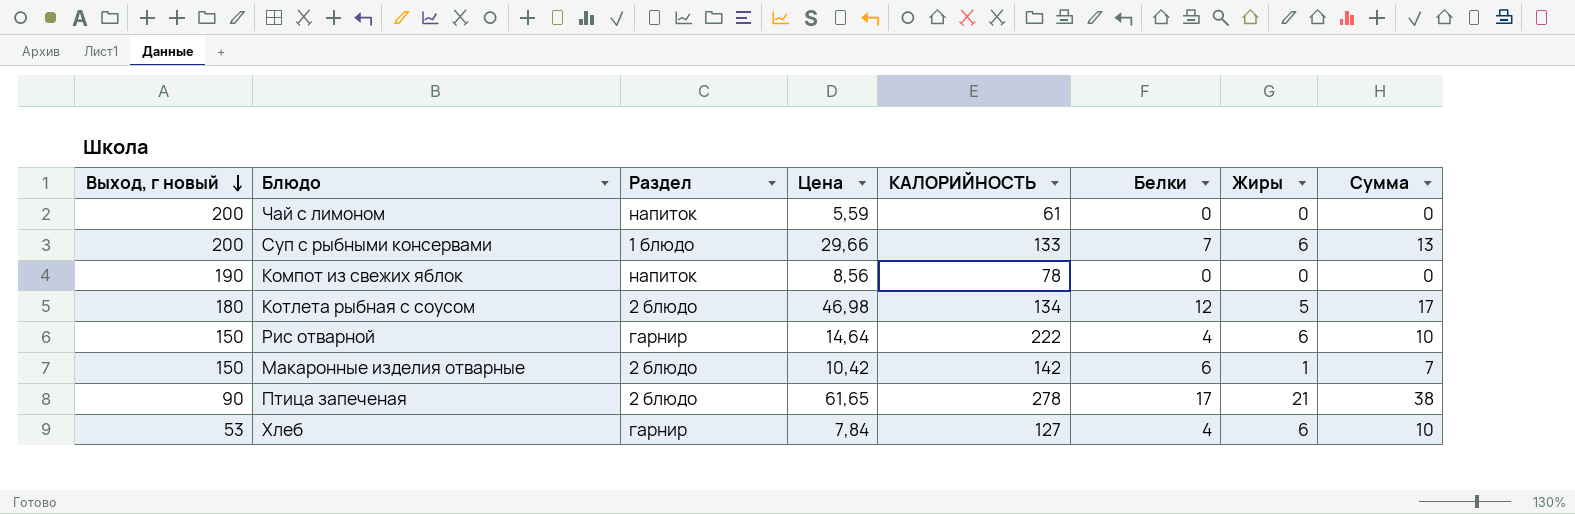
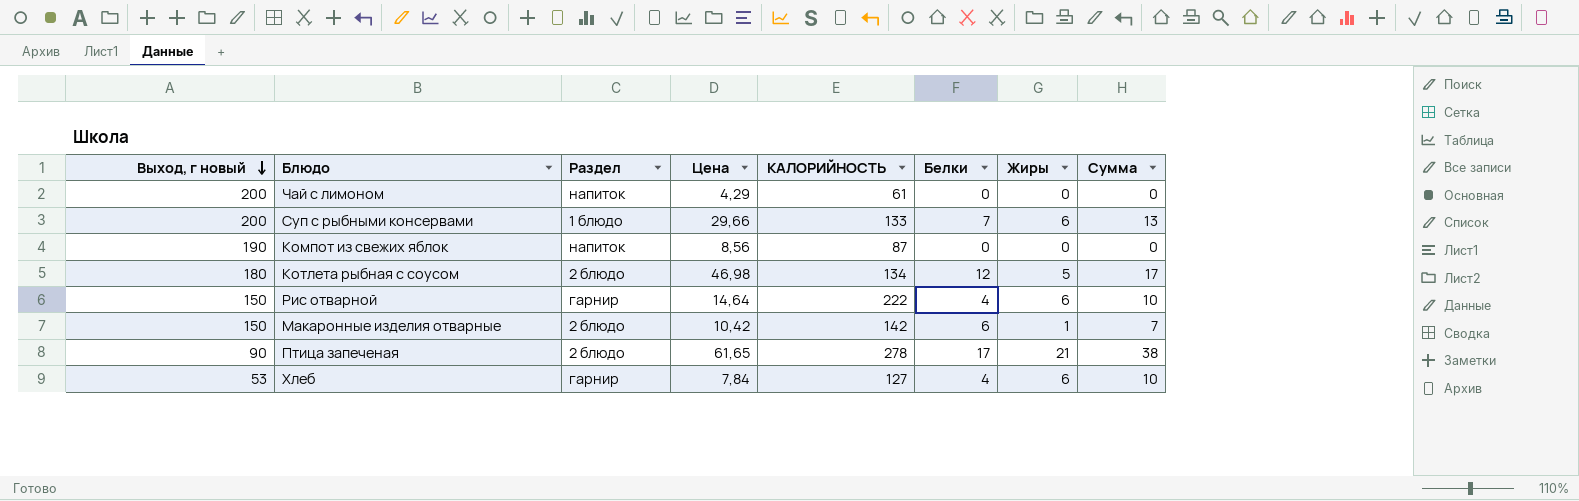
Чай с лимоном | Цена: 5,59 -> 4,29
Компот из свежих яблок | КАЛОРИЙНОСТЬ: 78 -> 87

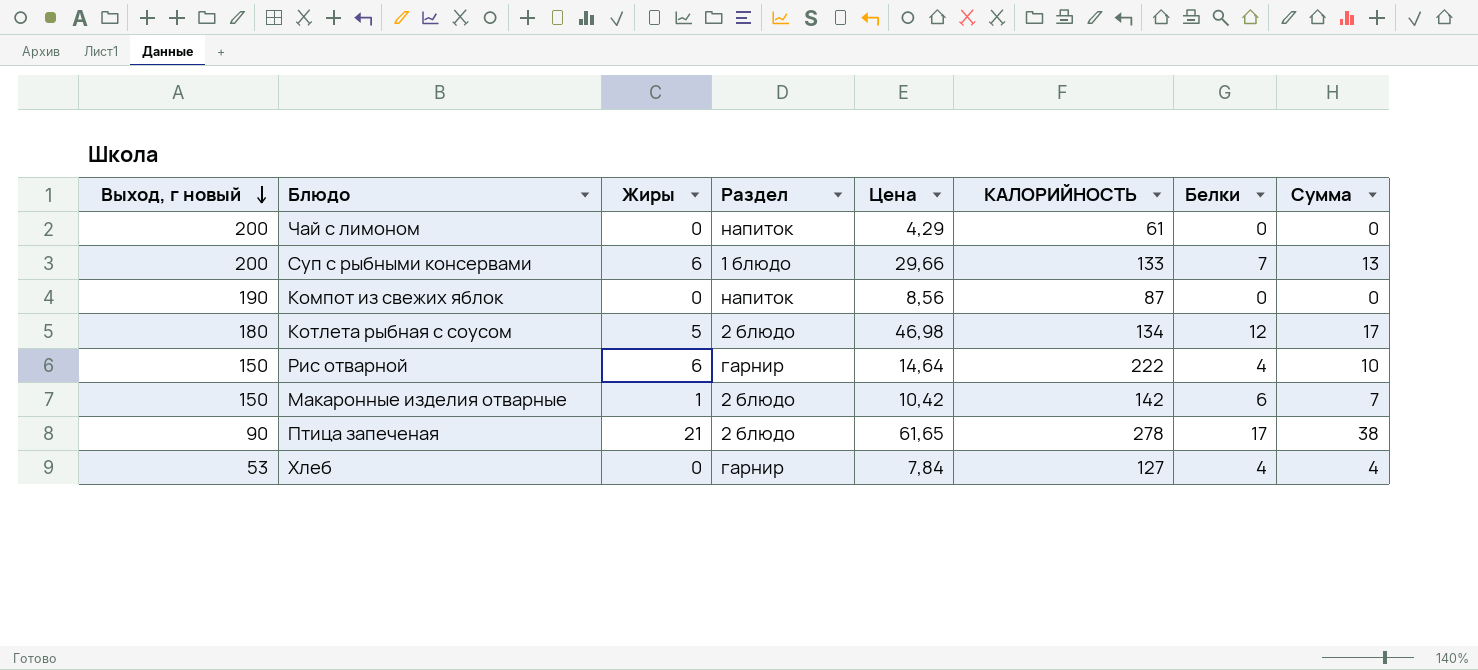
column Жиры | position: 7 -> 3
Хлеб | Жиры: 6 -> 0
Хлеб | Сумма: 10 -> 4

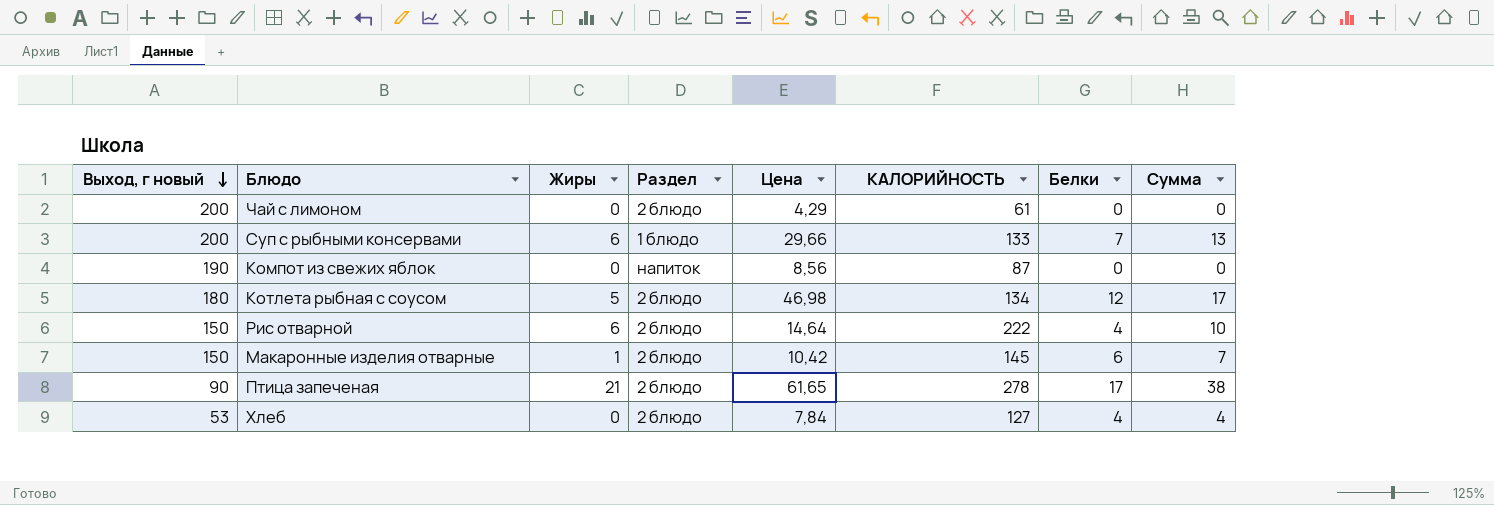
Чай с лимоном | Раздел: напиток -> 2 блюдо
Рис отварной | Раздел: гарнир -> 2 блюдо
Макаронные изделия отварные | КАЛОРИЙНОСТЬ: 142 -> 145
Хлеб | Раздел: гарнир -> 2 блюдо

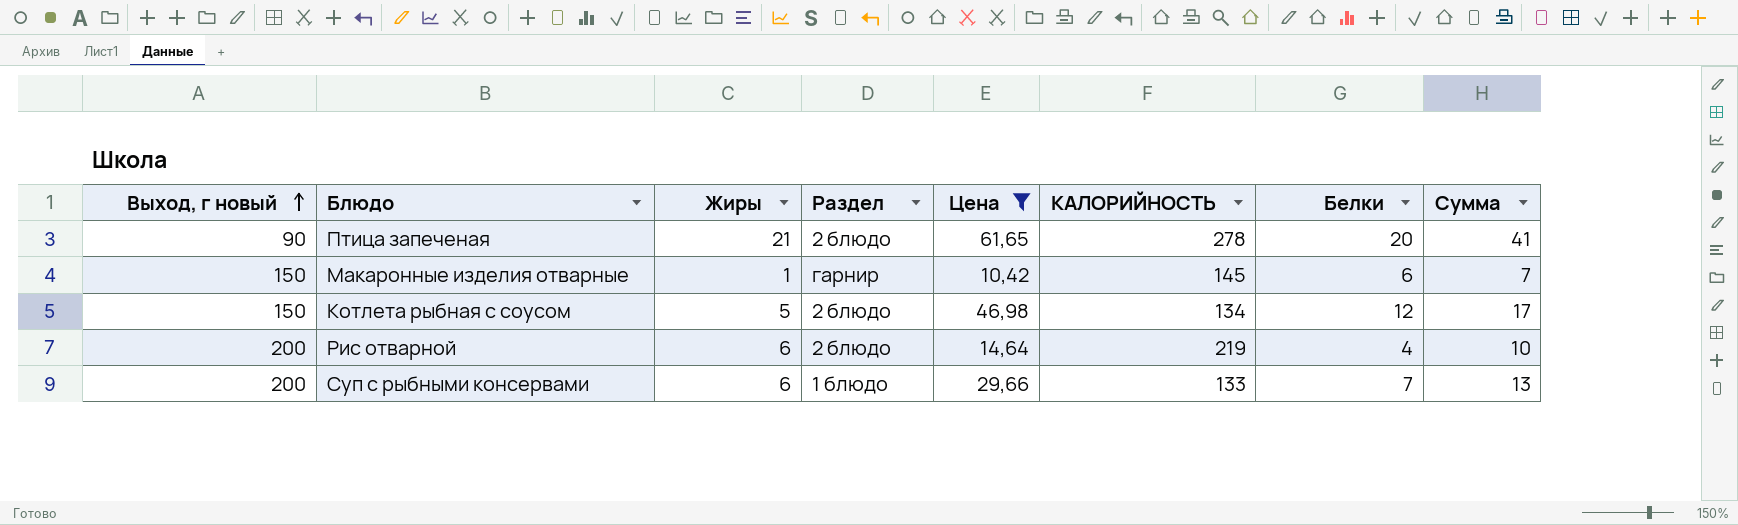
filter: none -> Цена >= 10,42
row order: Выход, г новый descending -> Выход, г новый ascending
Птица запеченая | Белки: 17 -> 20
Птица запеченая | Сумма: 38 -> 41
Макаронные изделия отварные | Раздел: 2 блюдо -> гарнир
Котлета рыбная с соусом | Выход, г новый: 180 -> 150
Рис отварной | Выход, г новый: 150 -> 200
Рис отварной | КАЛОРИЙНОСТЬ: 222 -> 219

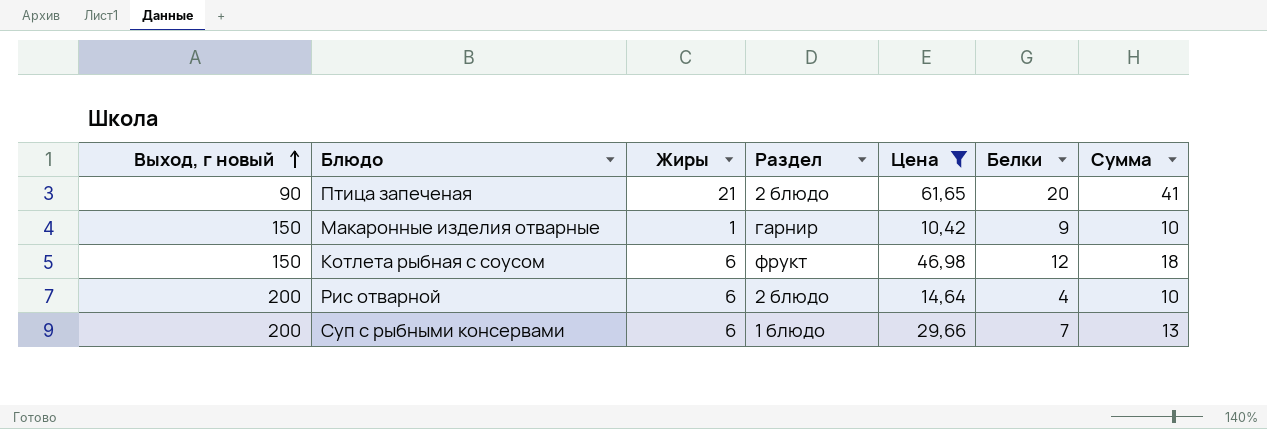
column КАЛОРИЙНОСТЬ | position: 6 -> none
Макаронные изделия отварные | Белки: 6 -> 9
Макаронные изделия отварные | Сумма: 7 -> 10
Котлета рыбная с соусом | Жиры: 5 -> 6
Котлета рыбная с соусом | Раздел: 2 блюдо -> фрукт
Котлета рыбная с соусом | Сумма: 17 -> 18

